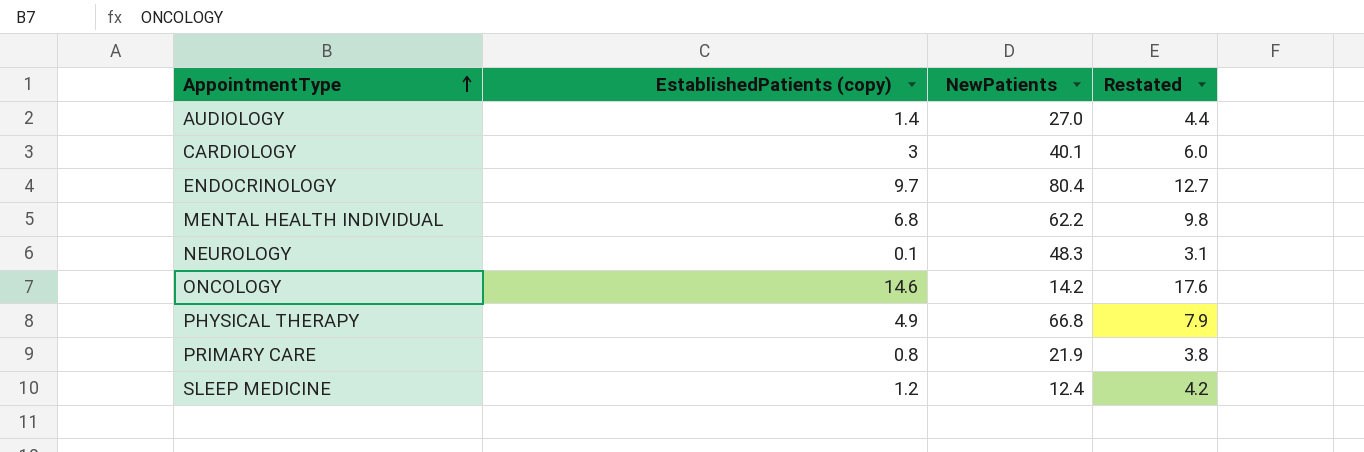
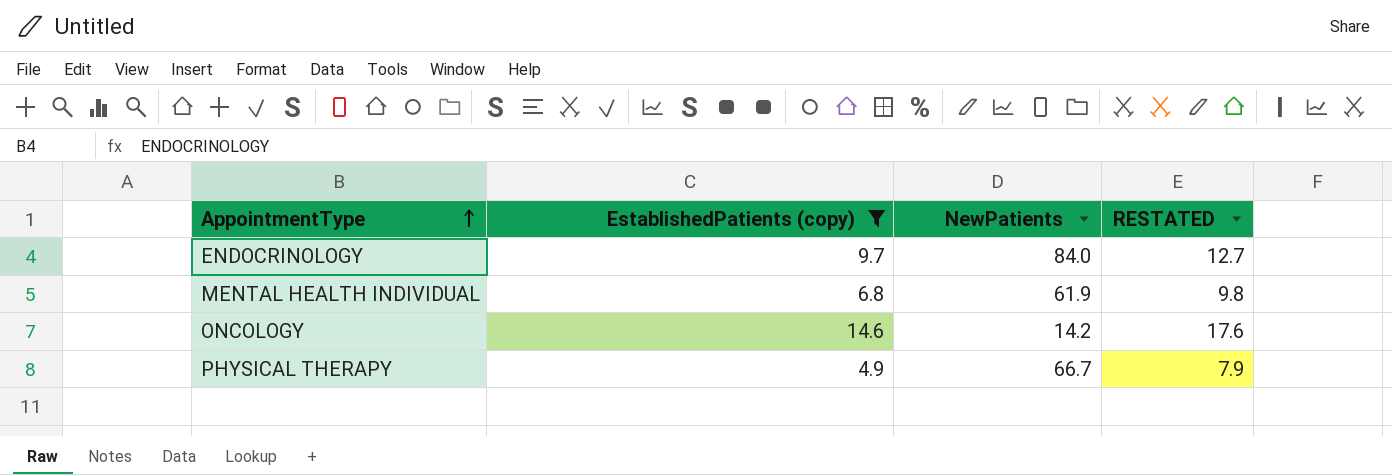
filter: none -> EstablishedPatients (copy) >= 4.9
column name: Restated -> RESTATED
ENDOCRINOLOGY | NewPatients: 80.4 -> 84.0
MENTAL HEALTH INDIVIDUAL | NewPatients: 62.2 -> 61.9
PHYSICAL THERAPY | NewPatients: 66.8 -> 66.7

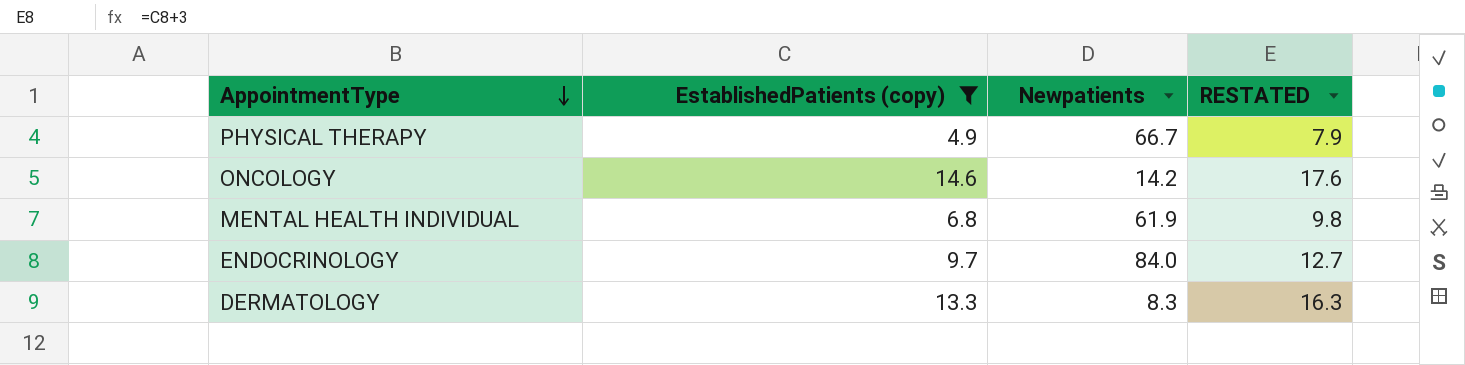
row order: AppointmentType ascending -> AppointmentType descending
column name: NewPatients -> Newpatients
row DERMATOLOGY: none -> 13.3 | 8.3 | 16.3

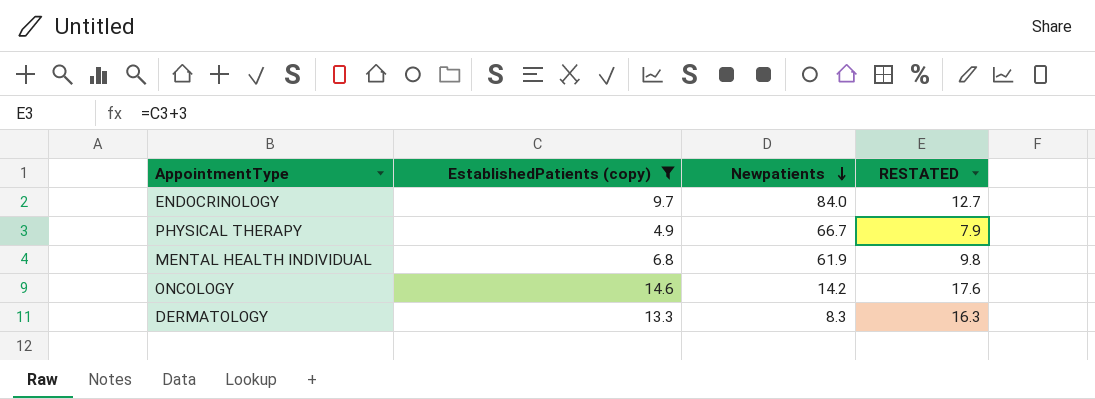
row order: AppointmentType descending -> Newpatients descending

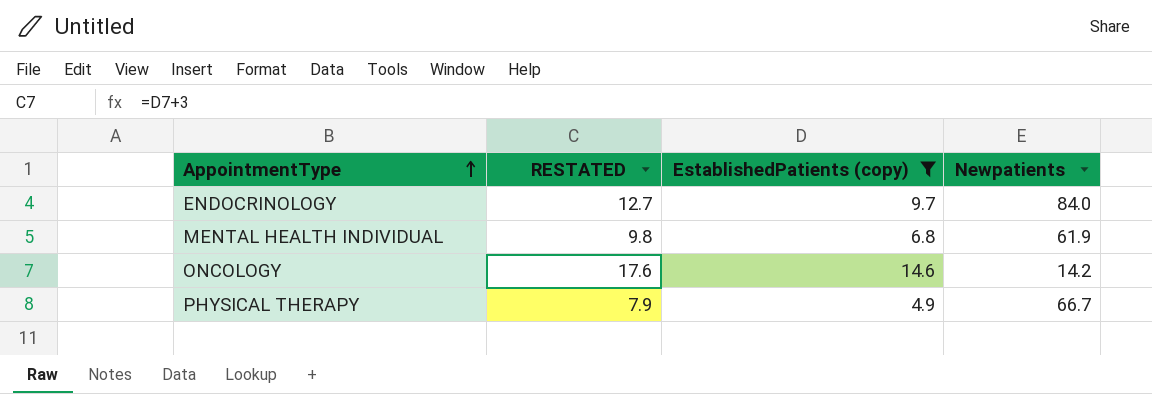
row order: Newpatients descending -> AppointmentType ascending
column RESTATED | position: 4 -> 2
row DERMATOLOGY: 13.3 | 8.3 | 16.3 -> none

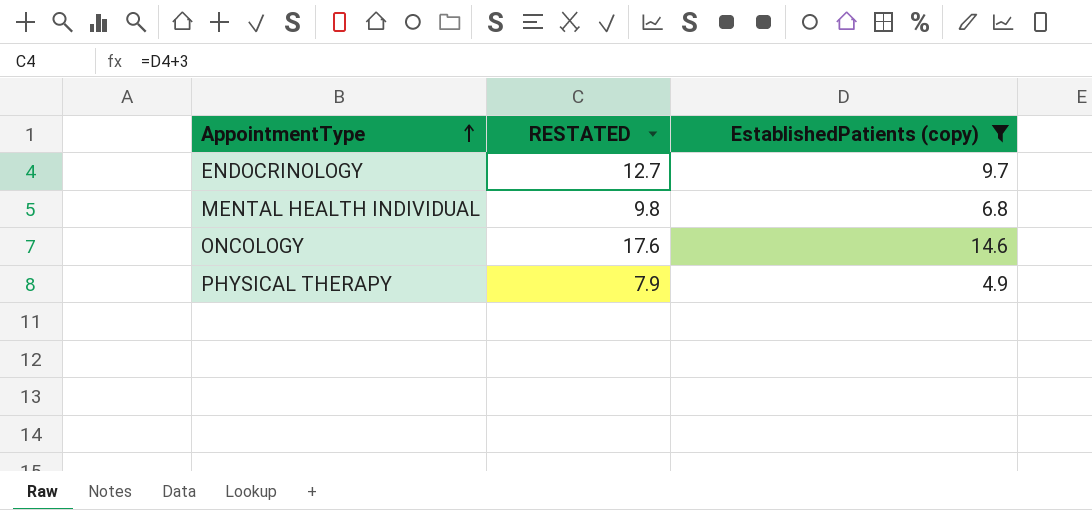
column Newpatients | position: 4 -> none

